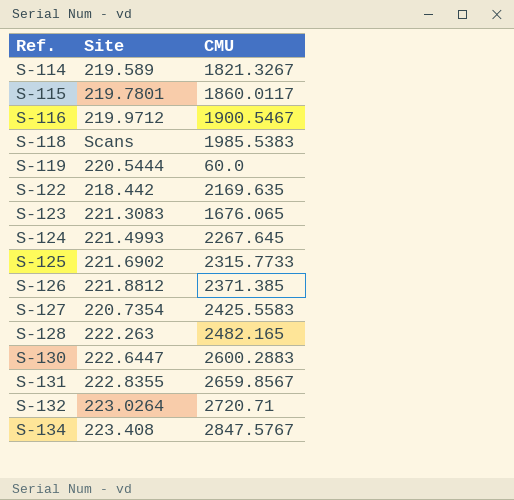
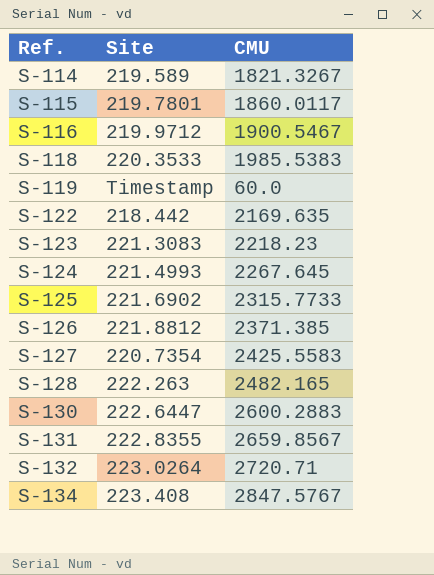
S-118 | Site: Scans -> 220.3533
S-119 | Site: 220.5444 -> Timestamp
S-123 | CMU: 1676.065 -> 2218.23

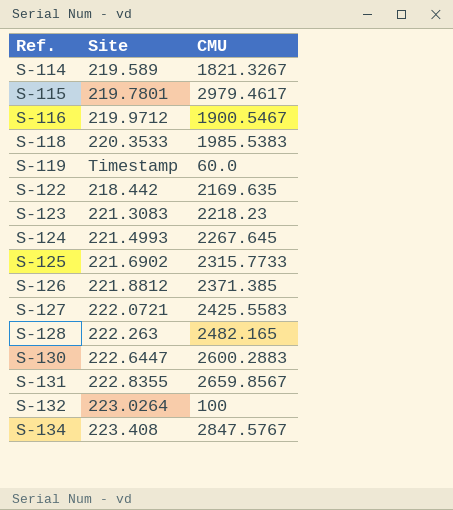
S-115 | CMU: 1860.0117 -> 2979.4617
S-127 | Site: 220.7354 -> 222.0721
S-132 | CMU: 2720.71 -> 100

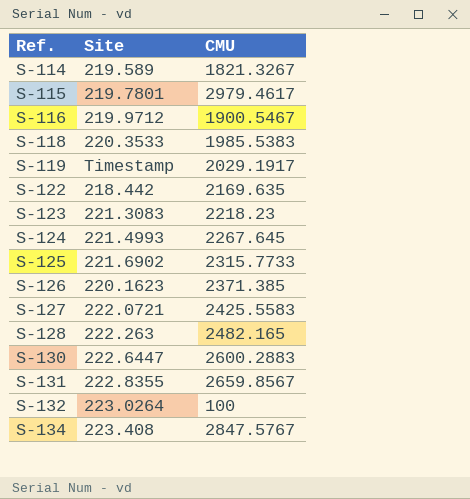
S-119 | CMU: 60.0 -> 2029.1917
S-126 | Site: 221.8812 -> 220.1623

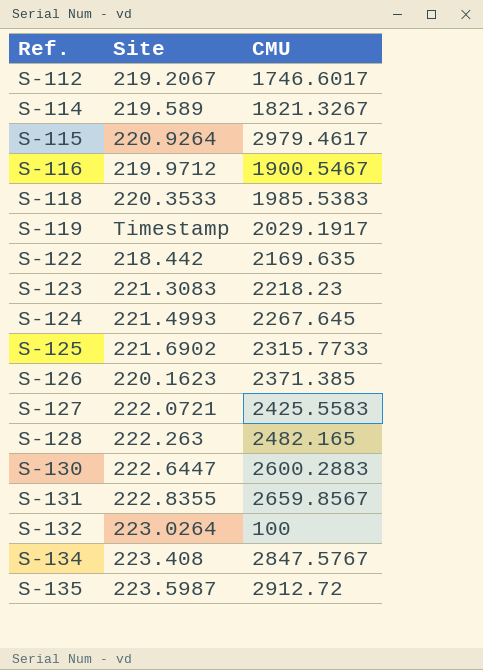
row S-112: none -> 219.2067 | 1746.6017
S-115 | Site: 219.7801 -> 220.9264
row S-135: none -> 223.5987 | 2912.72

